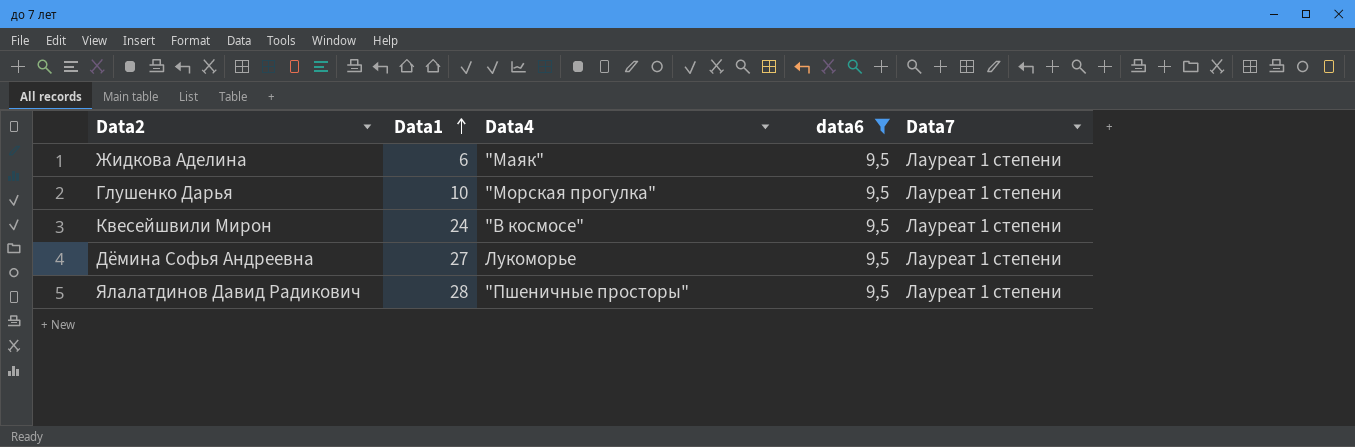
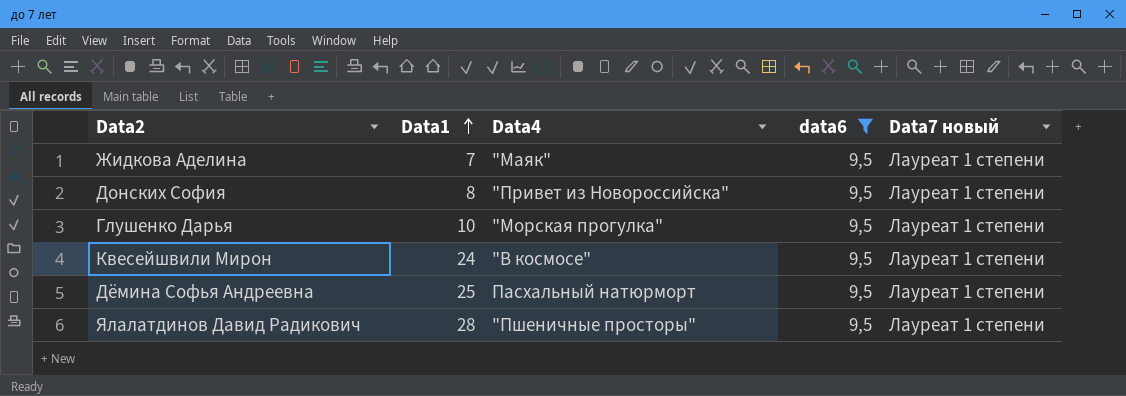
column name: Data7 -> Data7 новый
Жидкова Аделина | Data1: 6 -> 7
row Донских София: none -> 8 | "Привет из Новороссийска" | 9,5 | Лауреат 1 степени
Дёмина Софья Андреевна | Data1: 27 -> 25
Дёмина Софья Андреевна | Data4: Лукоморье -> Пасхальный натюрморт

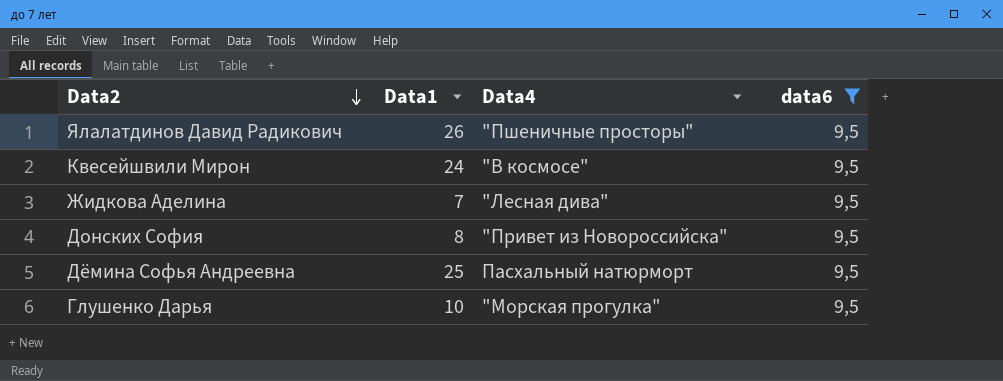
row order: Data1 ascending -> Data2 descending
column Data7 новый | position: 5 -> none
Ялалатдинов Давид Радикович | Data1: 28 -> 26
Жидкова Аделина | Data4: "Маяк" -> "Лесная дива"

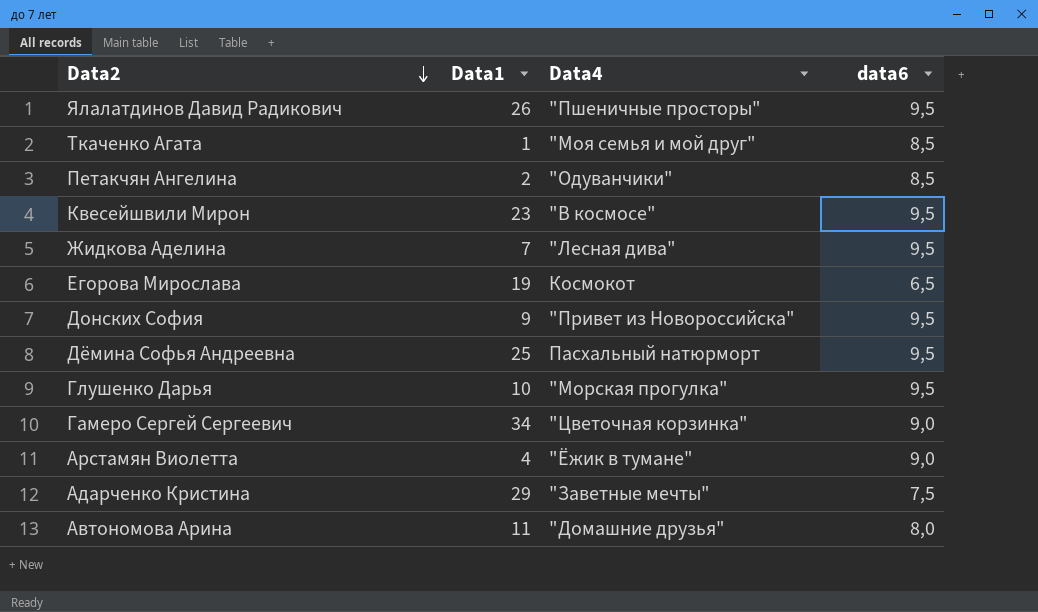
filter: data6 = 9,5 -> none
Квесейшвили Мирон | Data1: 24 -> 23
Донских София | Data1: 8 -> 9

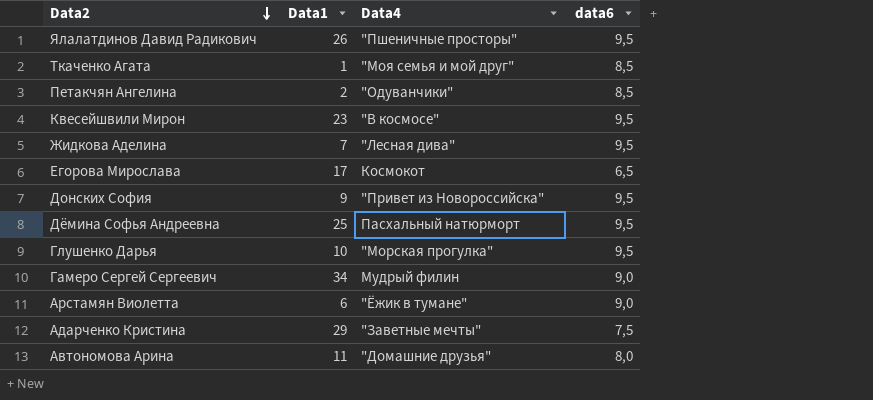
Егорова Мирослава | Data1: 19 -> 17
Гамеро Сергей Сергеевич | Data4: "Цветочная корзинка" -> Мудрый филин
Арстамян Виолетта | Data1: 4 -> 6

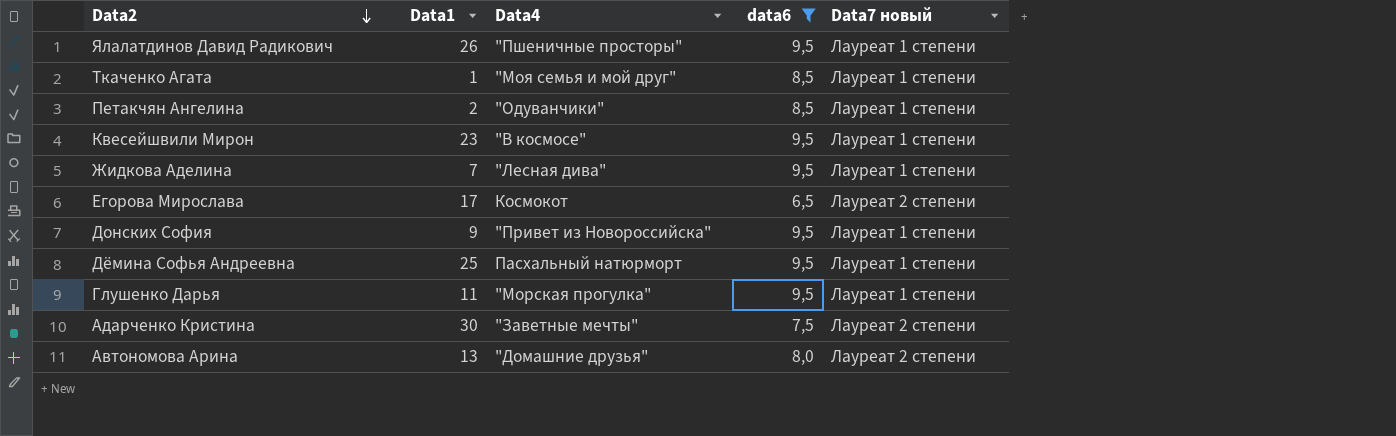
filter: none -> data6 != 9,0
column Data7 новый | position: none -> 5
Глушенко Дарья | Data1: 10 -> 11
Адарченко Кристина | Data1: 29 -> 30
Автономова Арина | Data1: 11 -> 13

